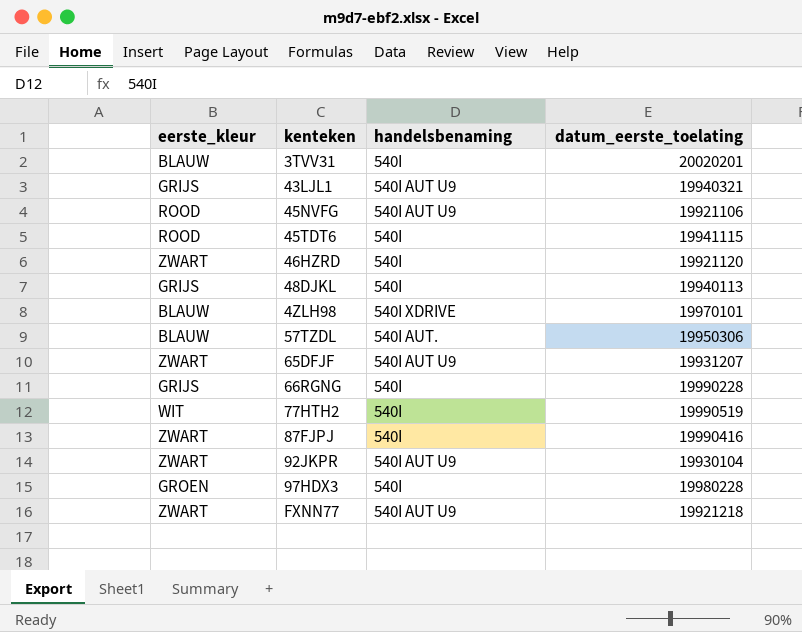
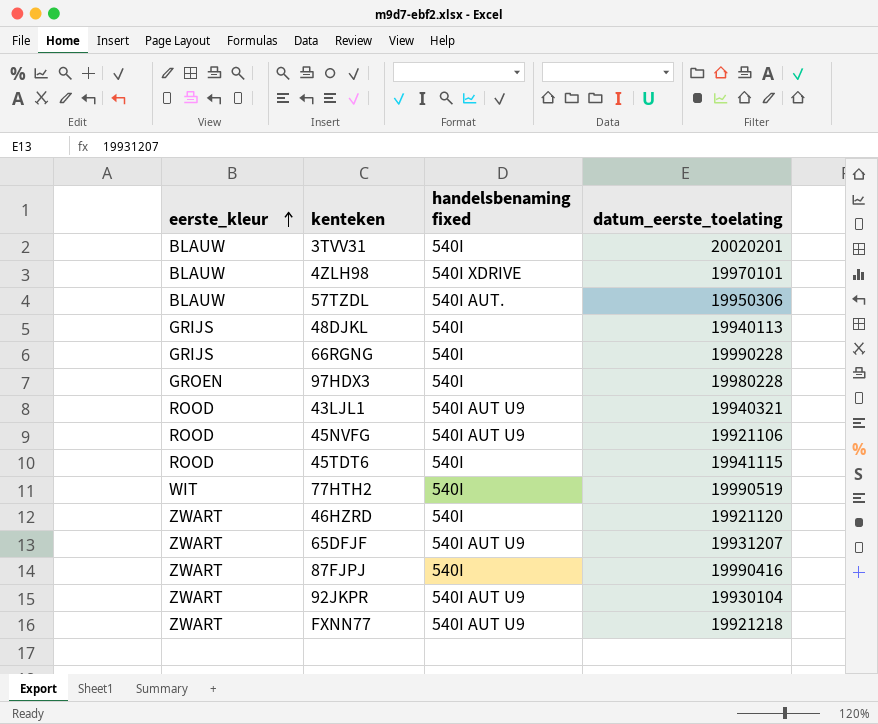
row order: none -> eerste_kleur ascending
column name: handelsbenaming -> handelsbenaming fixed
43LJL1 | eerste_kleur: GRIJS -> ROOD

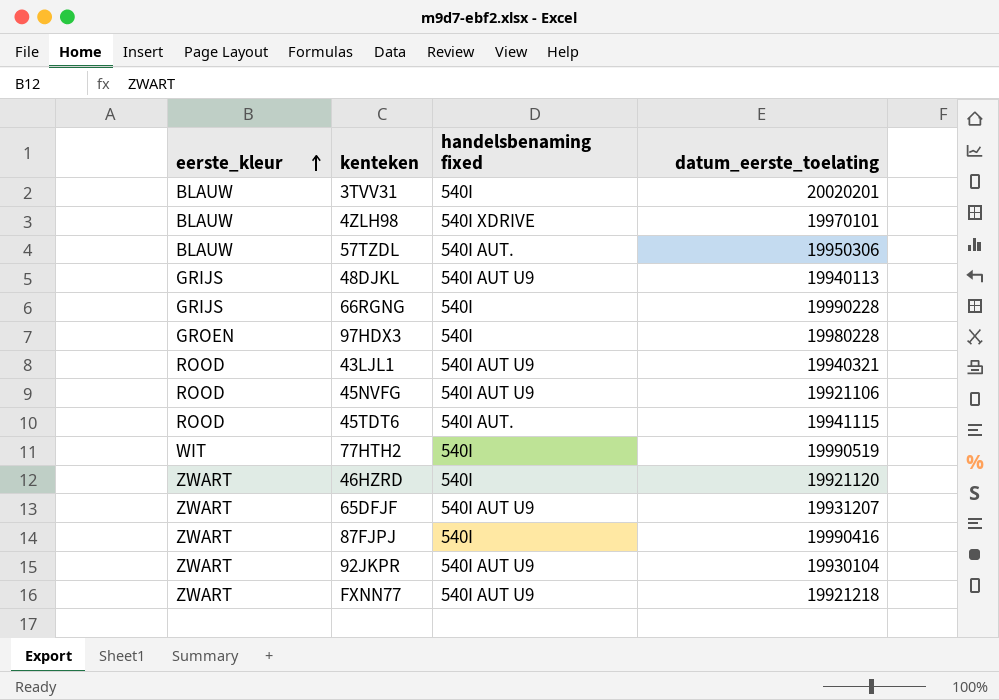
48DJKL | handelsbenaming fixed: 540I -> 540I AUT U9
45TDT6 | handelsbenaming fixed: 540I -> 540I AUT.

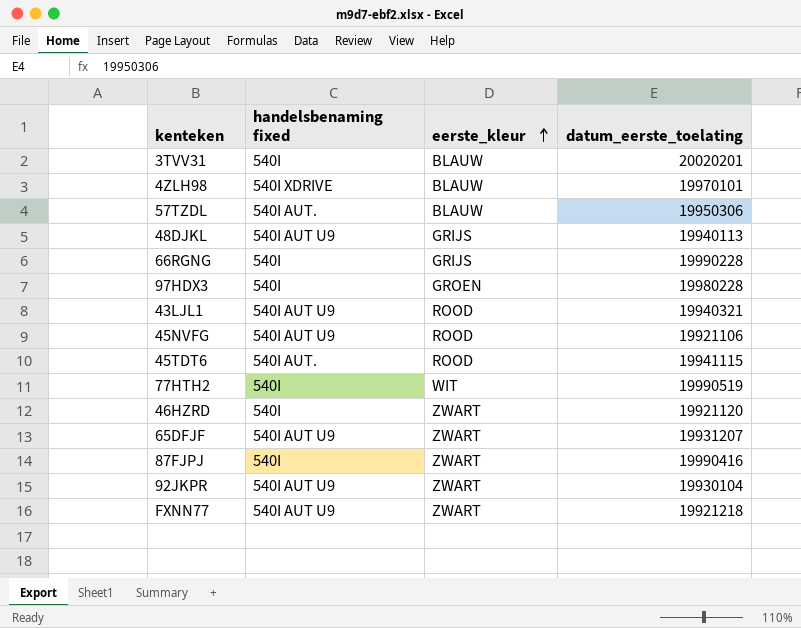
column eerste_kleur | position: 1 -> 3

